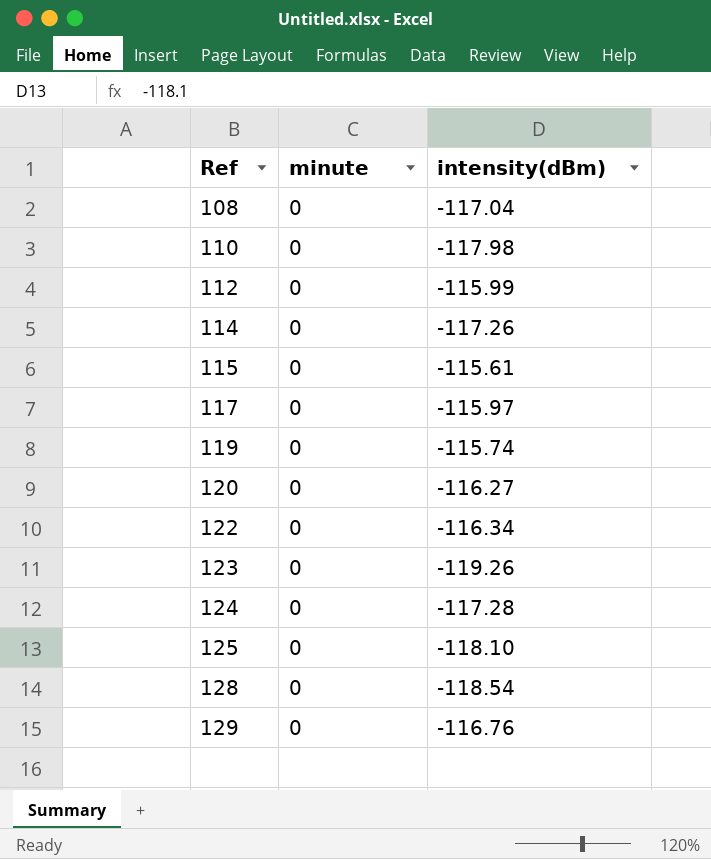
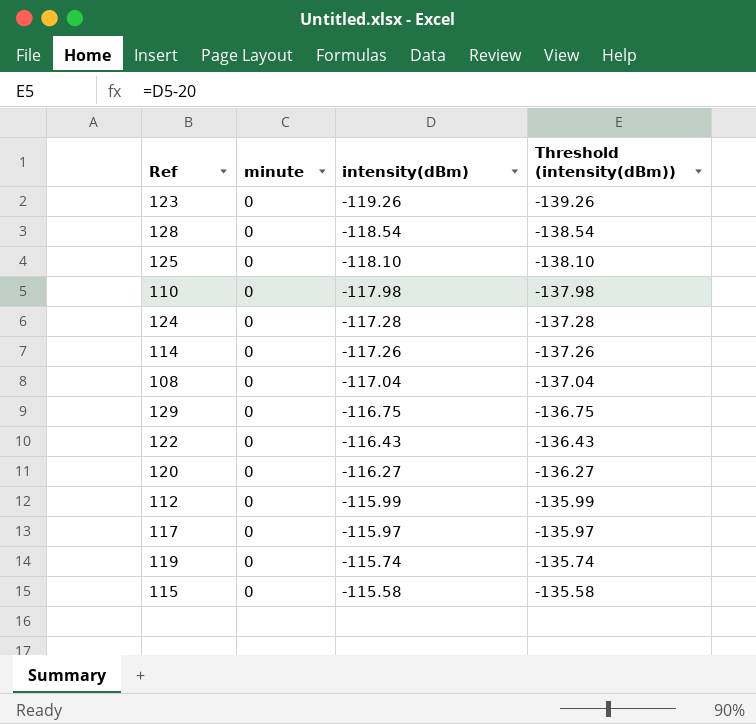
row order: Ref ascending -> intensity(dBm) ascending
column Threshold (intensity(dBm)) | formula: none -> [intensity(dBm)] - 20
129 | intensity(dBm): -116.76 -> -116.75
122 | intensity(dBm): -116.34 -> -116.43
115 | intensity(dBm): -115.61 -> -115.58

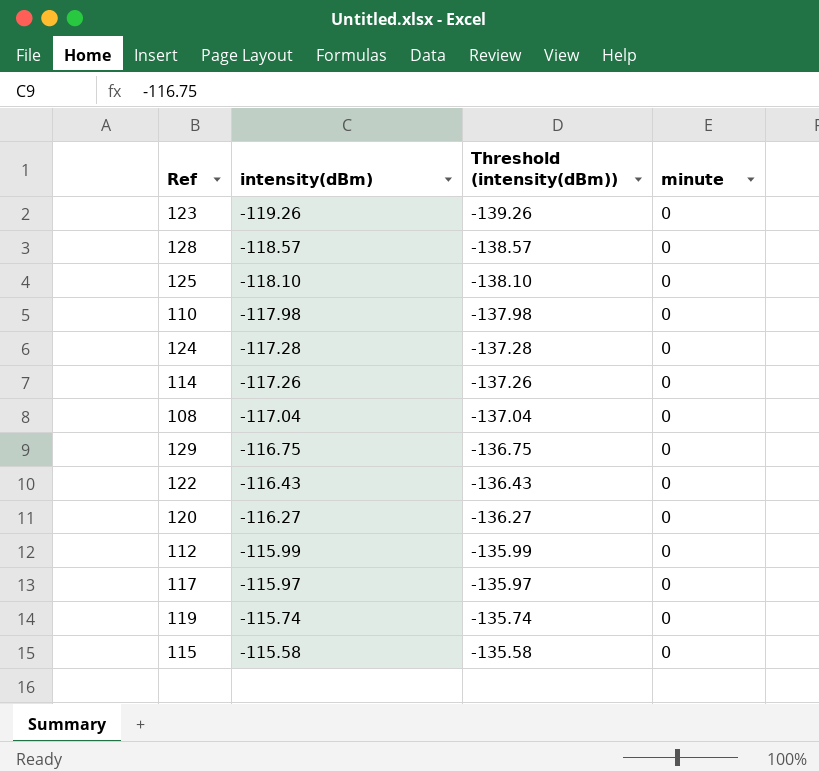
column minute | position: 2 -> 4
128 | intensity(dBm): -118.54 -> -118.57
128 | Threshold (intensity(dBm)): -138.54 -> -138.57

